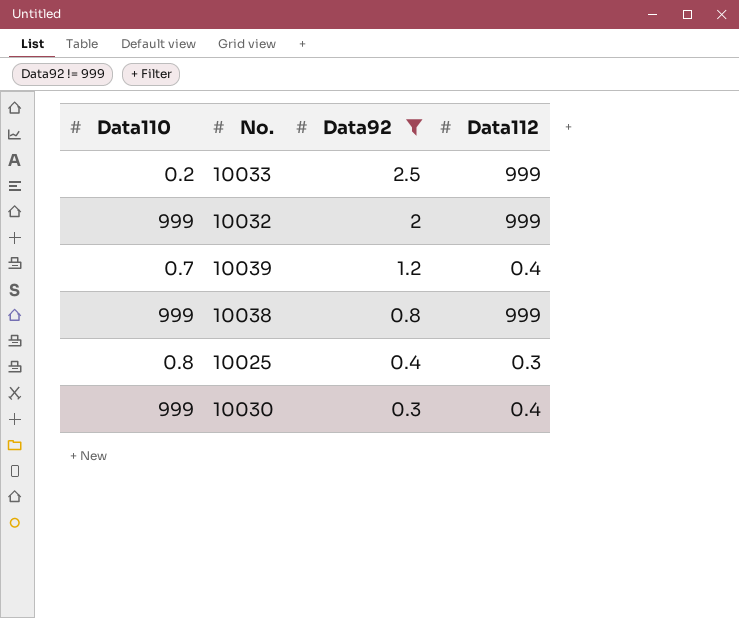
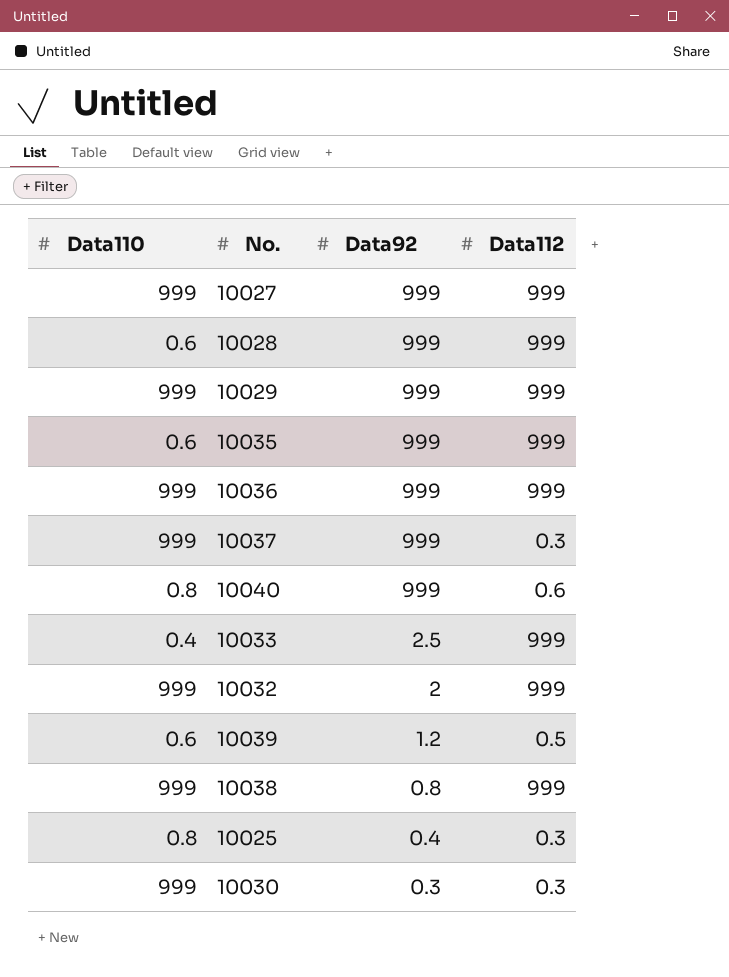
filter: Data92 != 999 -> none
10033 | Data110: 0.2 -> 0.4
10039 | Data110: 0.7 -> 0.6
10039 | Data112: 0.4 -> 0.5
10030 | Data112: 0.4 -> 0.3

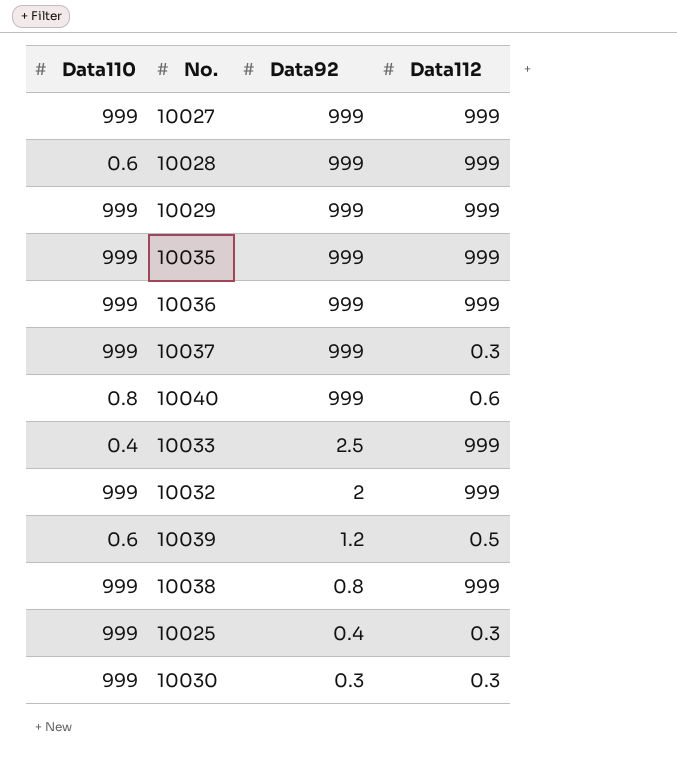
10035 | Data110: 0.6 -> 999
10025 | Data110: 0.8 -> 999

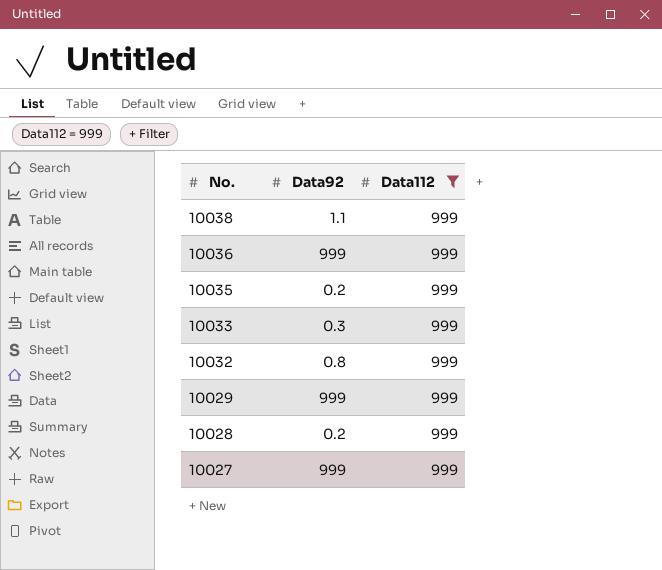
filter: none -> Data112 = 999
row order: Data92 descending -> No. descending
column Data110 | position: 1 -> none
10038 | Data92: 0.8 -> 1.1
10035 | Data92: 999 -> 0.2
10033 | Data92: 2.5 -> 0.3
10032 | Data92: 2 -> 0.8
10028 | Data92: 999 -> 0.2

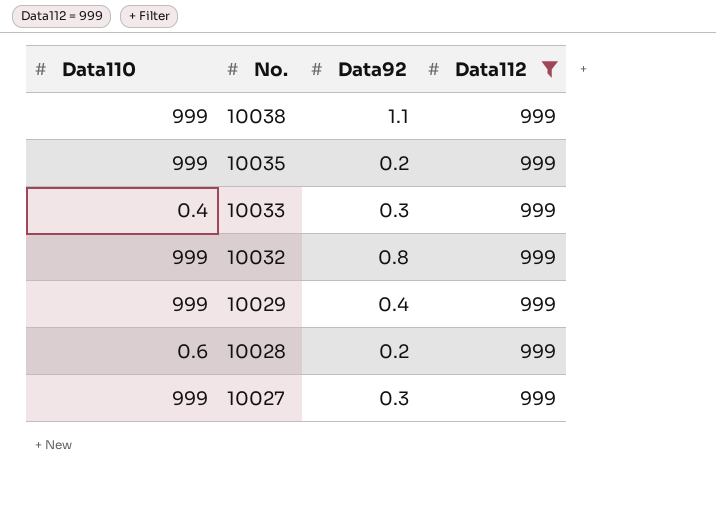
column Data110 | position: none -> 1
row 10036: 999 | 999 -> none
10029 | Data92: 999 -> 0.4
10027 | Data92: 999 -> 0.3

